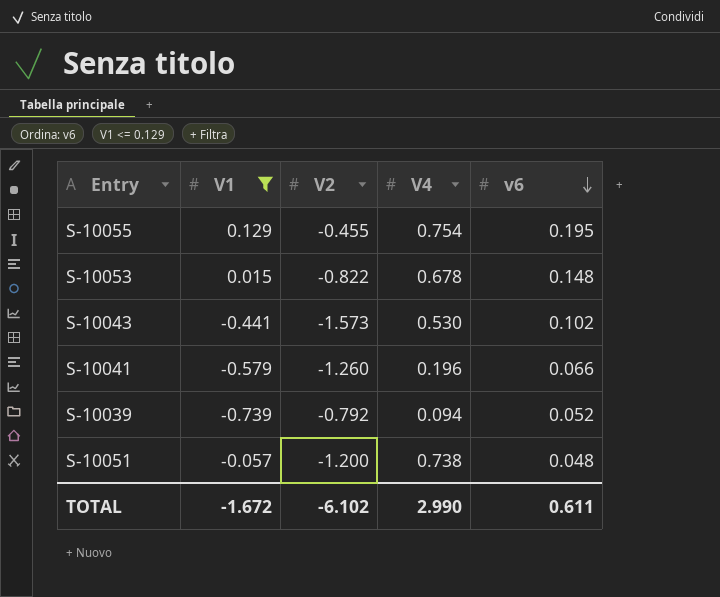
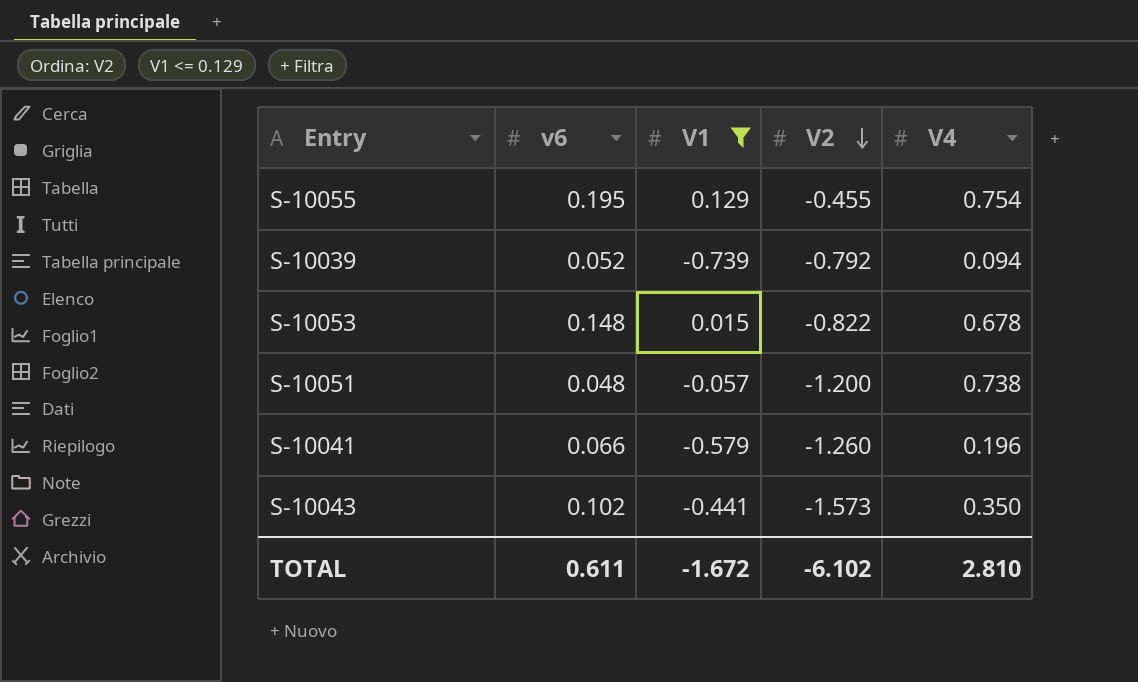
row order: v6 descending -> V2 descending
column v6 | position: 5 -> 2
S-10043 | V4: 0.530 -> 0.350
TOTAL | V4: 2.990 -> 2.810

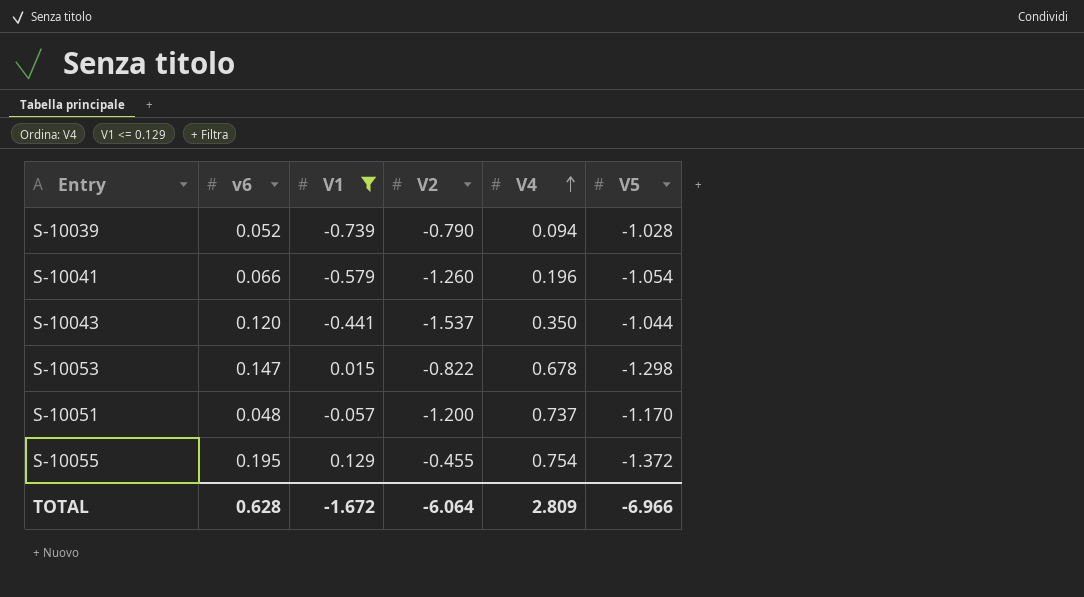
row order: V2 descending -> V4 ascending
column V5 | position: none -> 6
S-10039 | V2: -0.792 -> -0.790
S-10043 | v6: 0.102 -> 0.120
S-10043 | V2: -1.573 -> -1.537
S-10053 | v6: 0.148 -> 0.147
S-10051 | V4: 0.738 -> 0.737
TOTAL | v6: 0.611 -> 0.628
TOTAL | V2: -6.102 -> -6.064
TOTAL | V4: 2.810 -> 2.809

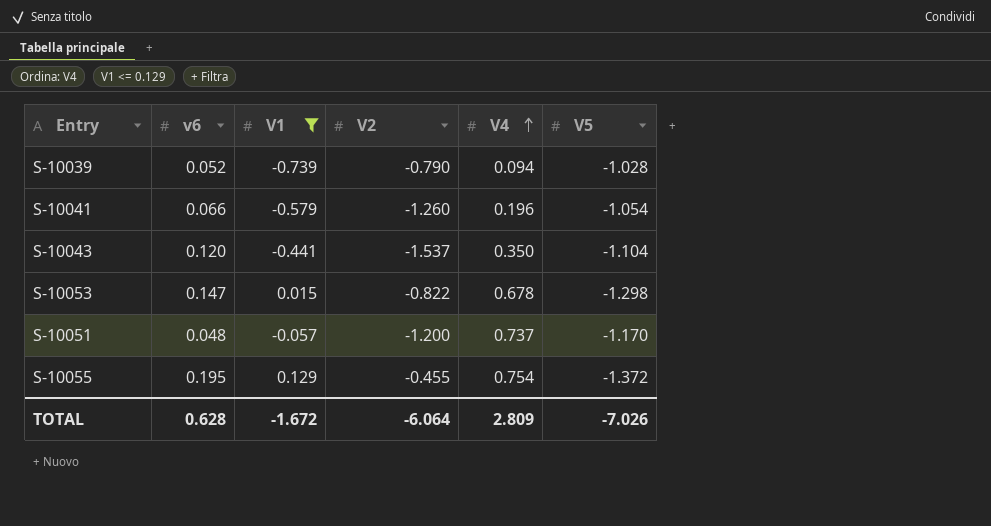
S-10043 | V5: -1.044 -> -1.104
TOTAL | V5: -6.966 -> -7.026

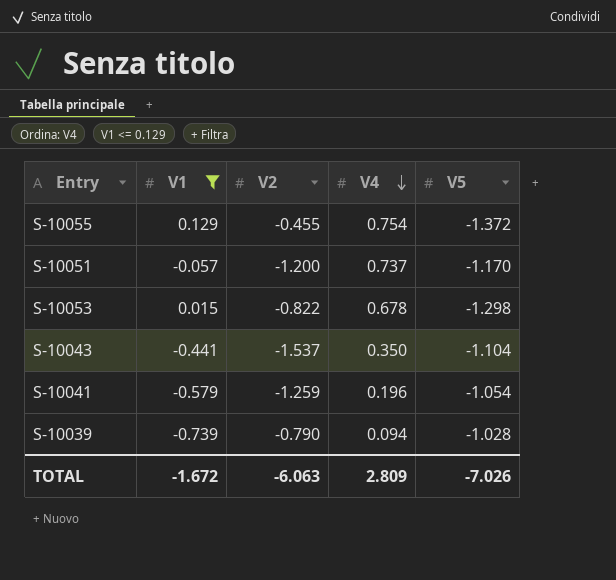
row order: V4 ascending -> V4 descending
column v6 | position: 2 -> none
S-10041 | V2: -1.260 -> -1.259
TOTAL | V2: -6.064 -> -6.063

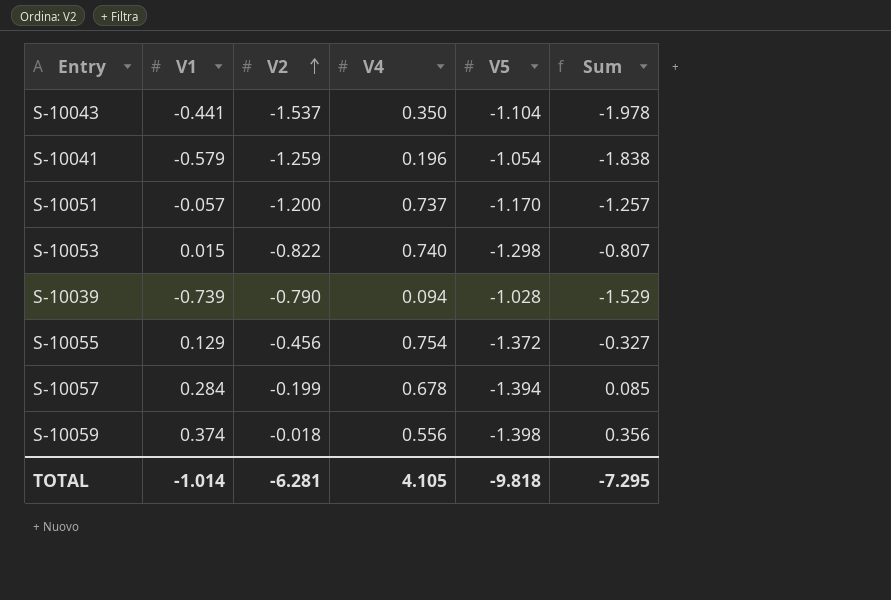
filter: V1 <= 0.129 -> none
row order: V4 descending -> V2 ascending
column Sum | formula: none -> [V1] + [V2]
S-10053 | V4: 0.678 -> 0.740
S-10055 | V2: -0.455 -> -0.456
TOTAL | V1: -1.672 -> -1.014
TOTAL | V2: -6.063 -> -6.281
TOTAL | V4: 2.809 -> 4.105
TOTAL | V5: -7.026 -> -9.818

